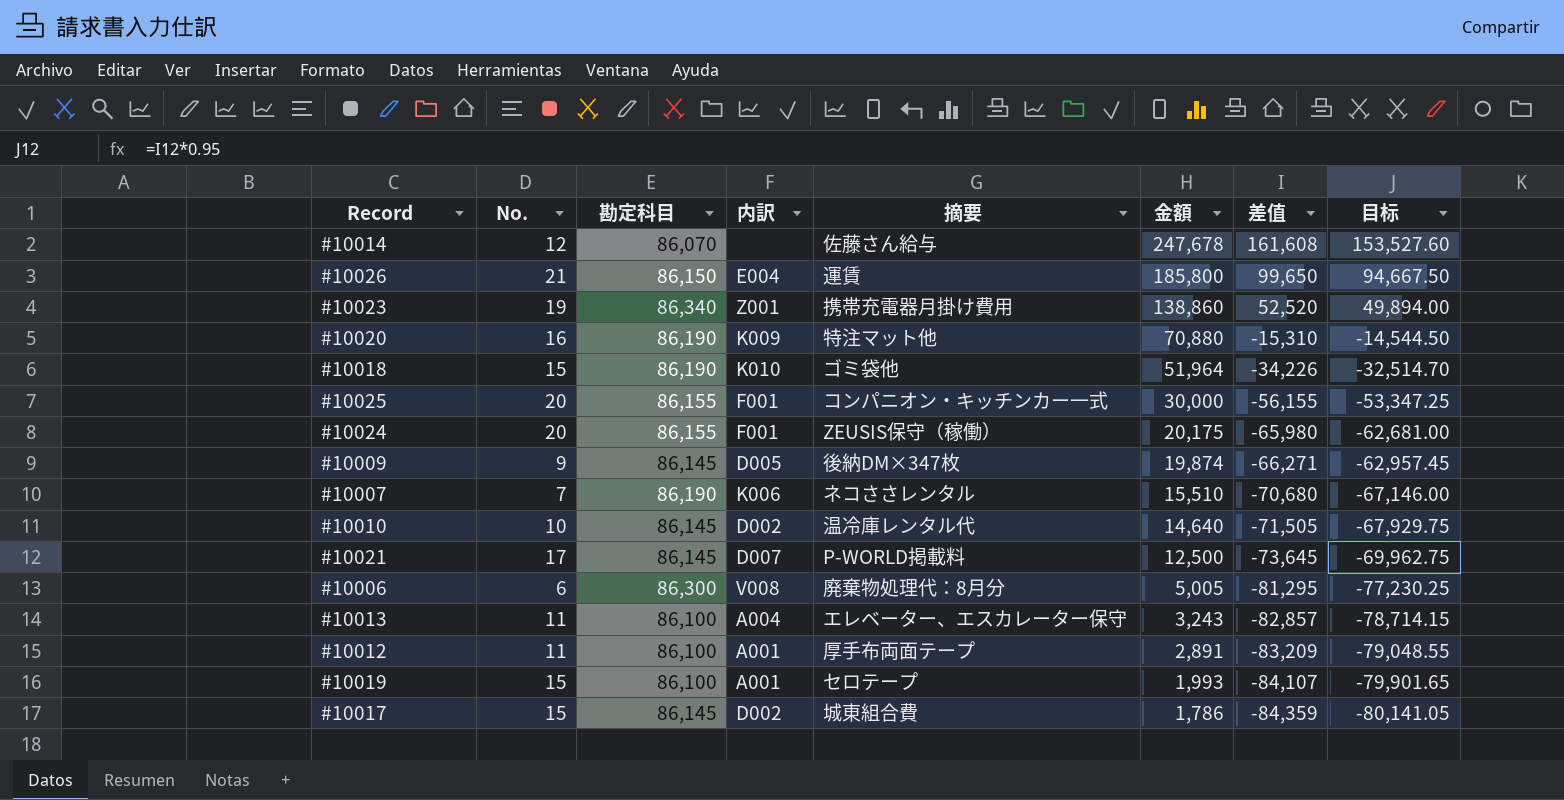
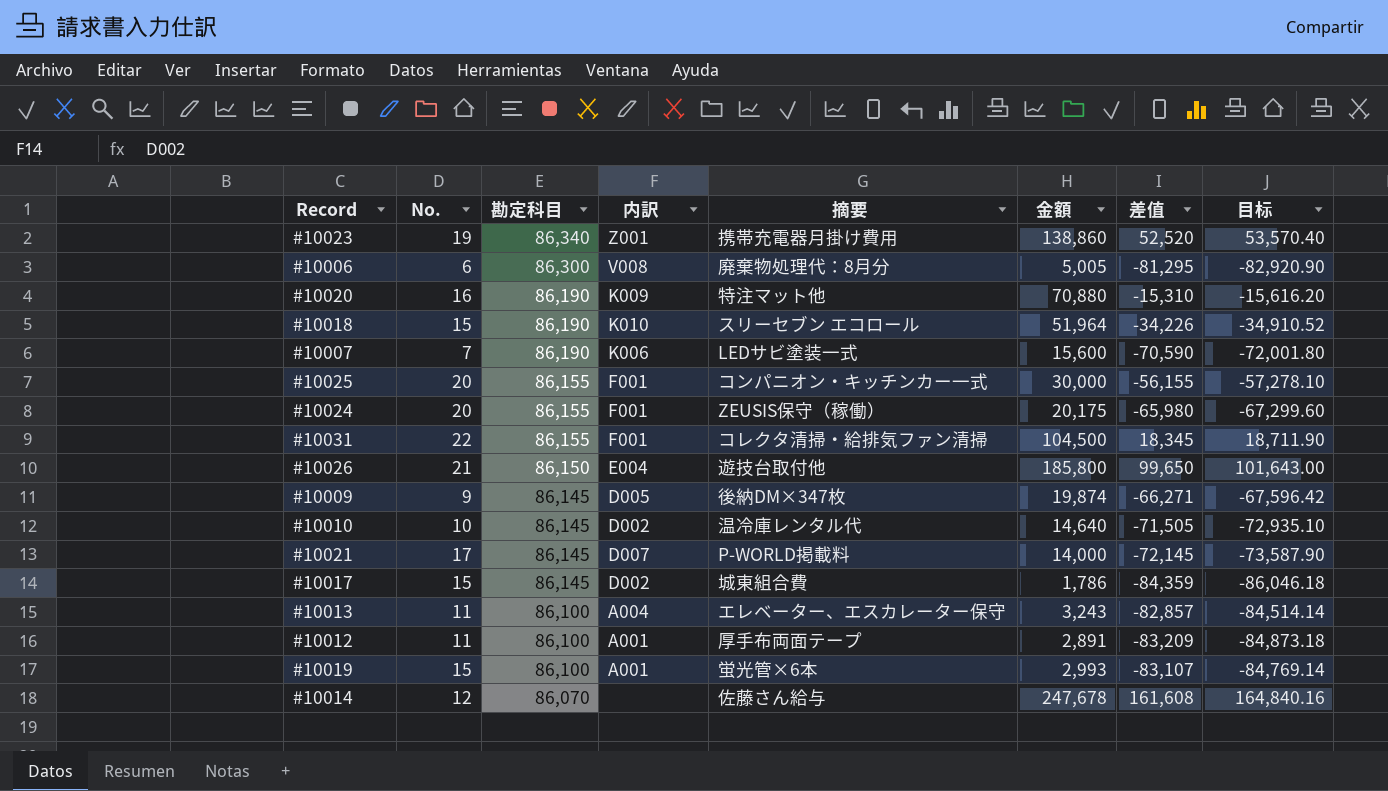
row order: 金額 descending -> 勘定科目 descending
column 目标 | formula: [差值] * 0.95 -> [差值] * 1.02
#10018 | 摘要: ゴミ袋他 -> スリーセブン エコロール
#10007 | 摘要: ネコささレンタル -> LEDサビ塗装一式
#10007 | 金額: 15,510 -> 15,600
#10007 | 差值: -70,680 -> -70,590
row #10031: none -> 22 | 86,155 | F001 | コレクタ清掃・給排気ファン清掃 | 104,500 | 18,345 | 18,711.90
#10026 | 摘要: 運賃 -> 遊技台取付他
#10021 | 金額: 12,500 -> 14,000
#10021 | 差值: -73,645 -> -72,145
#10019 | 摘要: セロテープ -> 蛍光管×6本
#10019 | 金額: 1,993 -> 2,993
#10019 | 差值: -84,107 -> -83,107

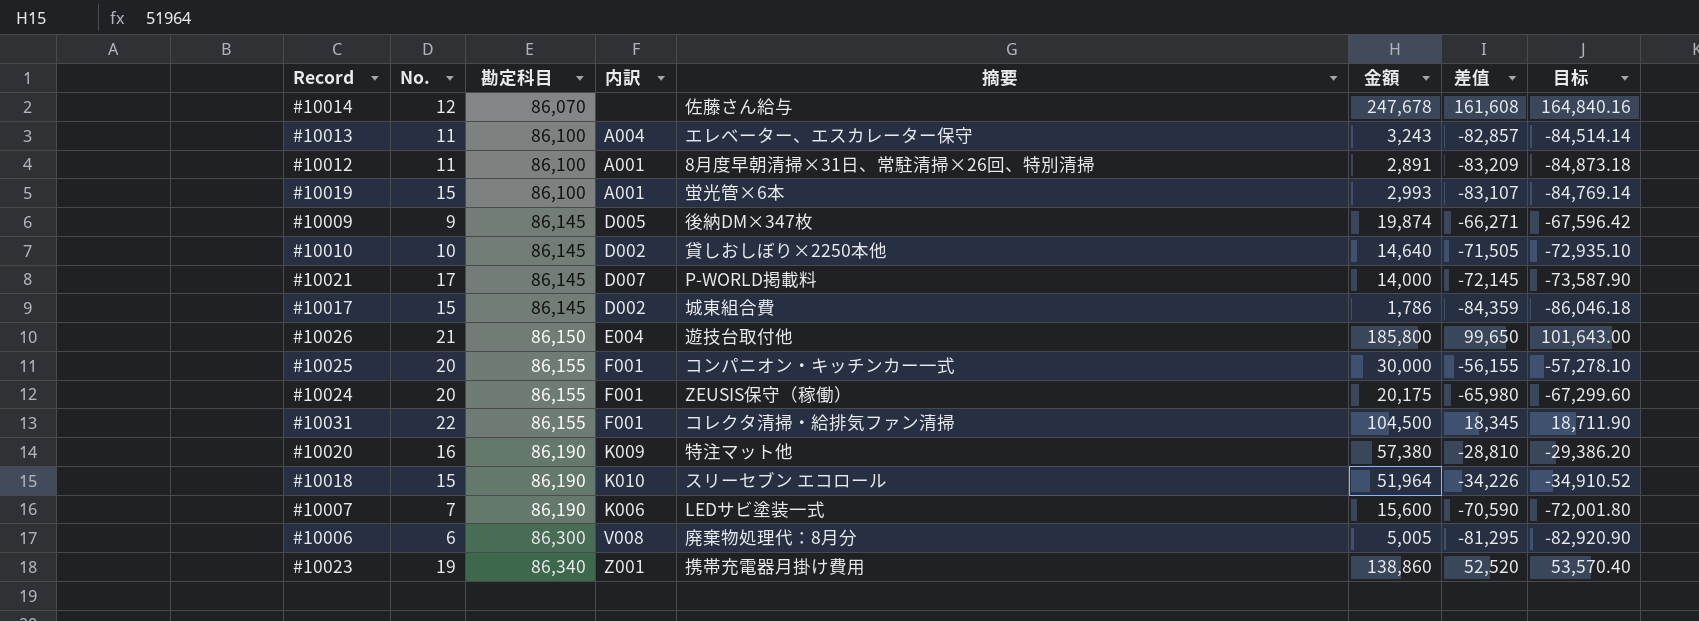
row order: 勘定科目 descending -> 勘定科目 ascending
#10012 | 摘要: 厚手布両面テープ -> 8月度早朝清掃×31日、常駐清掃×26回、特別清掃
#10010 | 摘要: 温冷庫レンタル代 -> 貸しおしぼり×2250本他
#10020 | 金額: 70,880 -> 57,380
#10020 | 差值: -15,310 -> -28,810
#10020 | 目标: -15,616.20 -> -29,386.20

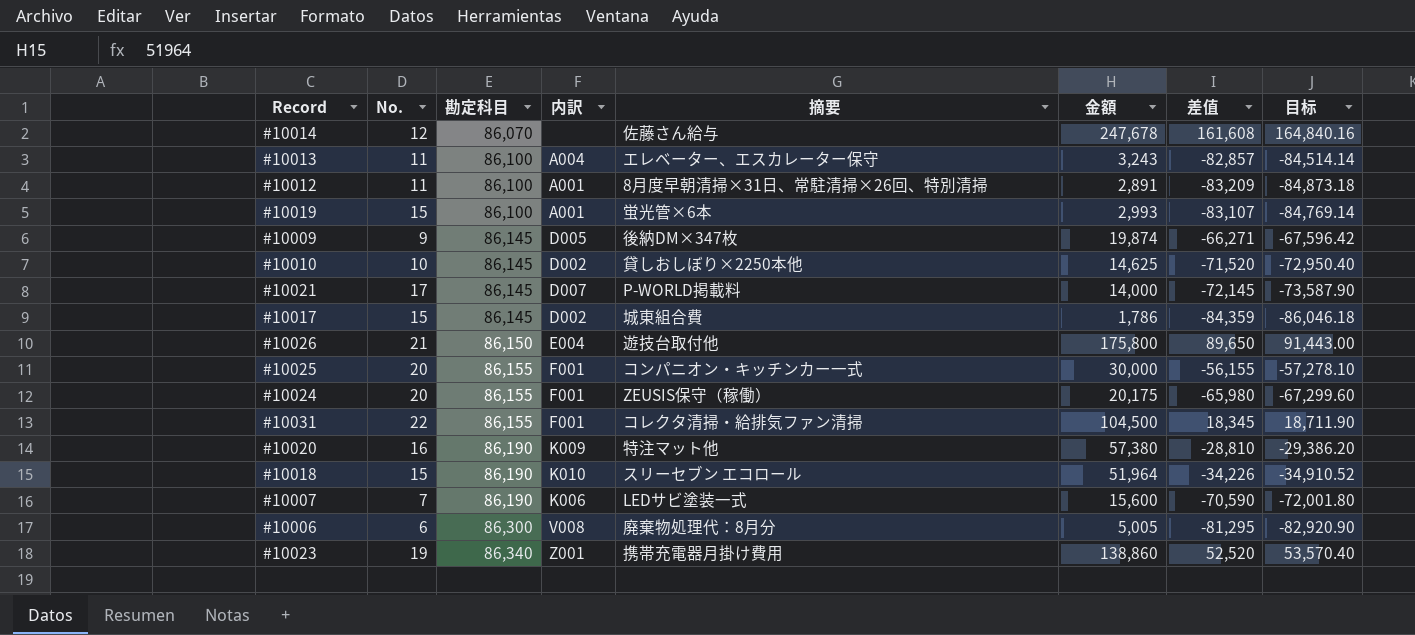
#10010 | 金額: 14,640 -> 14,625
#10010 | 差值: -71,505 -> -71,520
#10010 | 目标: -72,935.10 -> -72,950.40
#10026 | 金額: 185,800 -> 175,800
#10026 | 差值: 99,650 -> 89,650
#10026 | 目标: 101,643.00 -> 91,443.00

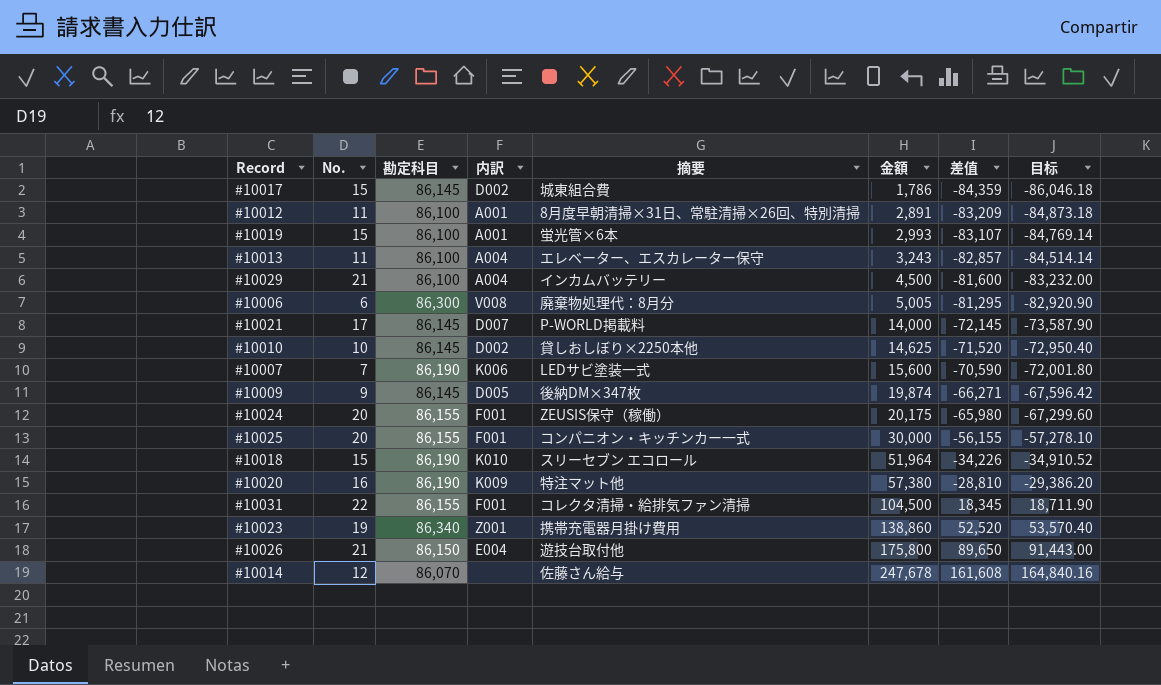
row order: 勘定科目 ascending -> 金額 ascending
row #10029: none -> 21 | 86,100 | A004 | インカムバッテリー | 4,500 | -81,600 | -83,232.00

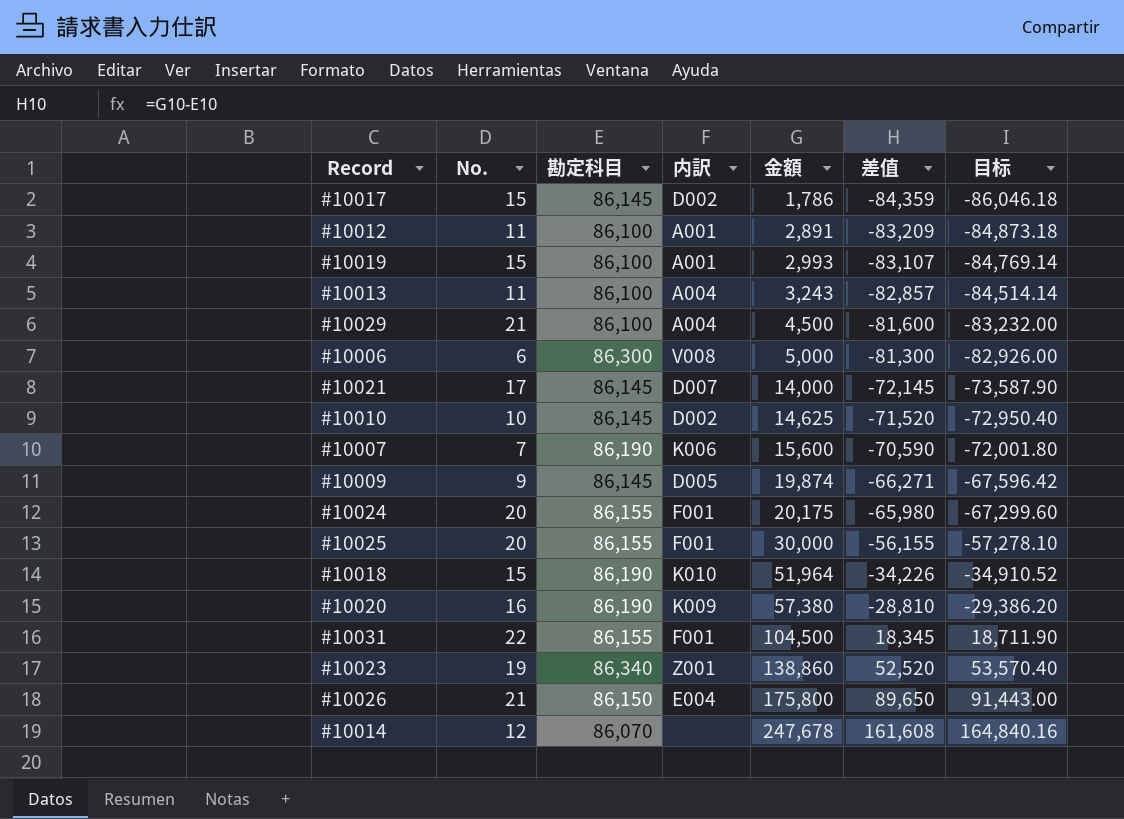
column 摘要 | position: 5 -> none
#10006 | 金額: 5,005 -> 5,000
#10006 | 差值: -81,295 -> -81,300
#10006 | 目标: -82,920.90 -> -82,926.00

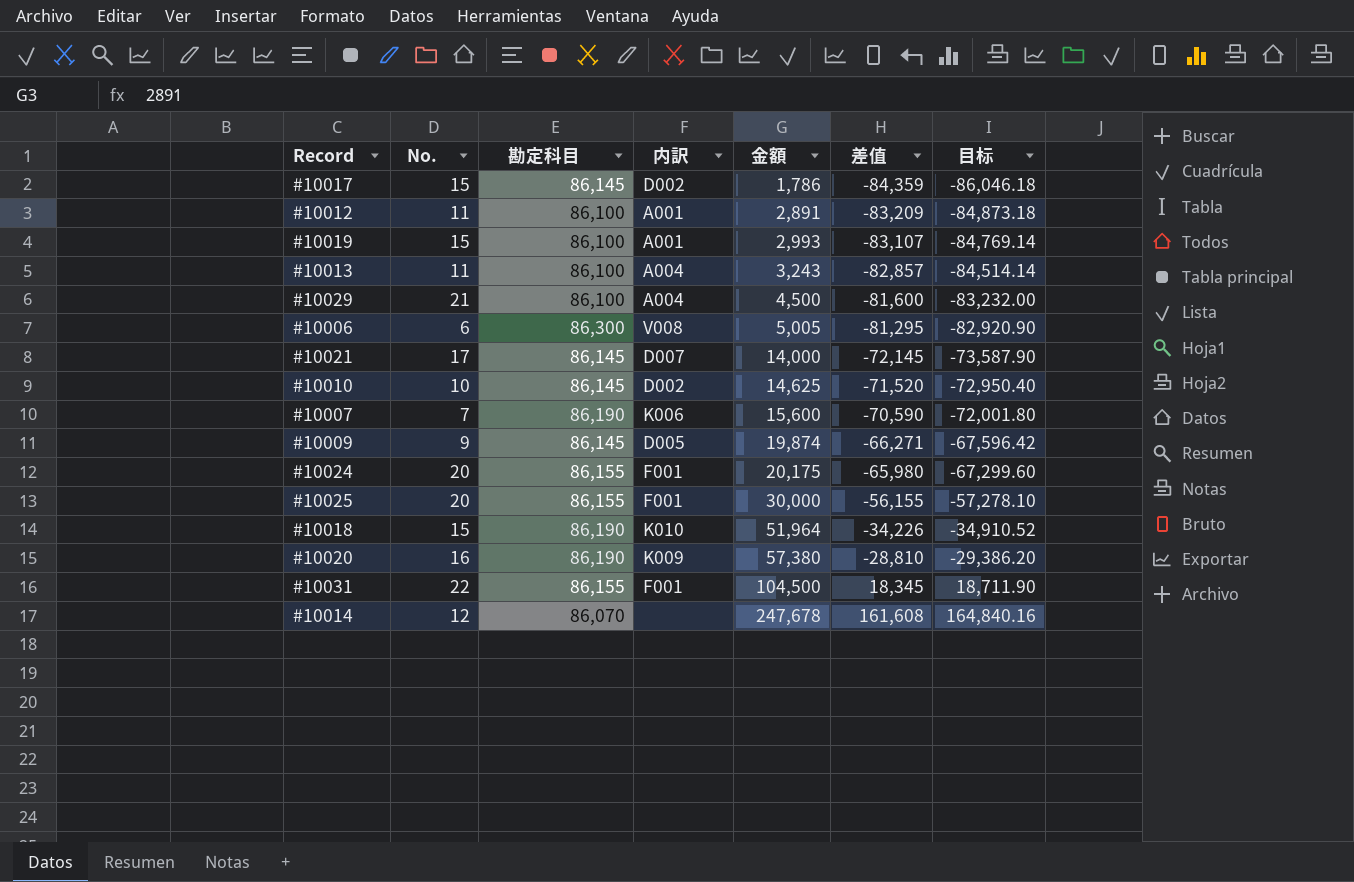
row #10023: 19 | 86,340 | Z001 | 138,860 | 52,520 | 53,570.40 -> none
row #10026: 21 | 86,150 | E004 | 175,800 | 89,650 | 91,443.00 -> none
#10006 | 金額: 5,000 -> 5,005
#10006 | 差值: -81,300 -> -81,295
#10006 | 目标: -82,926.00 -> -82,920.90

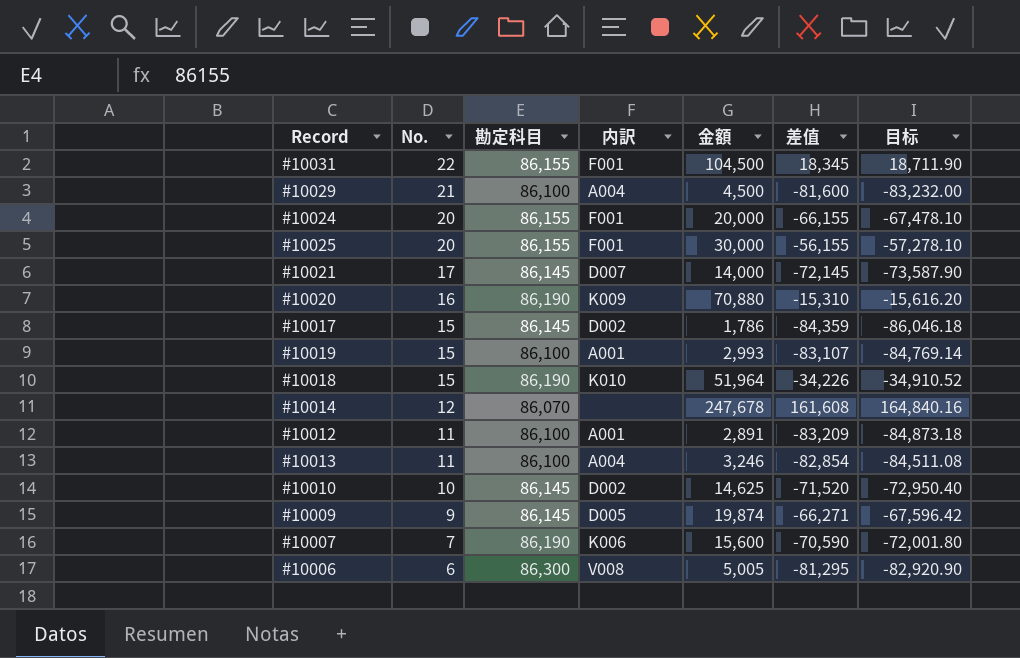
row order: 金額 ascending -> No. descending
#10024 | 金額: 20,175 -> 20,000
#10024 | 差值: -65,980 -> -66,155
#10024 | 目标: -67,299.60 -> -67,478.10
#10020 | 金額: 57,380 -> 70,880
#10020 | 差值: -28,810 -> -15,310
#10020 | 目标: -29,386.20 -> -15,616.20
#10013 | 金額: 3,243 -> 3,246
#10013 | 差值: -82,857 -> -82,854
#10013 | 目标: -84,514.14 -> -84,511.08

